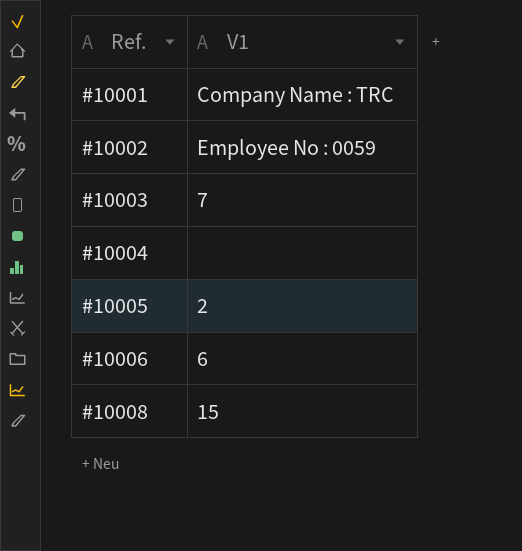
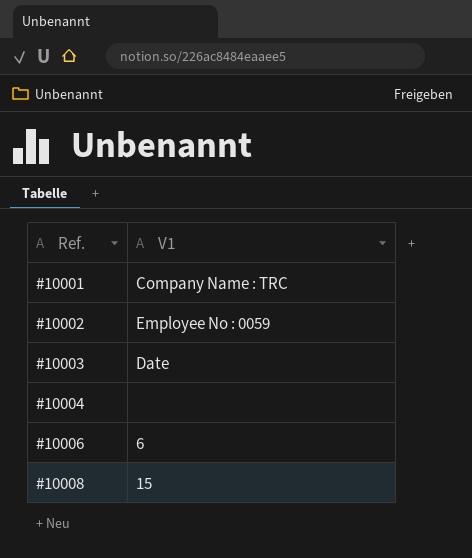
row #10005: 2 -> none
#10003 | V1: 7 -> Date

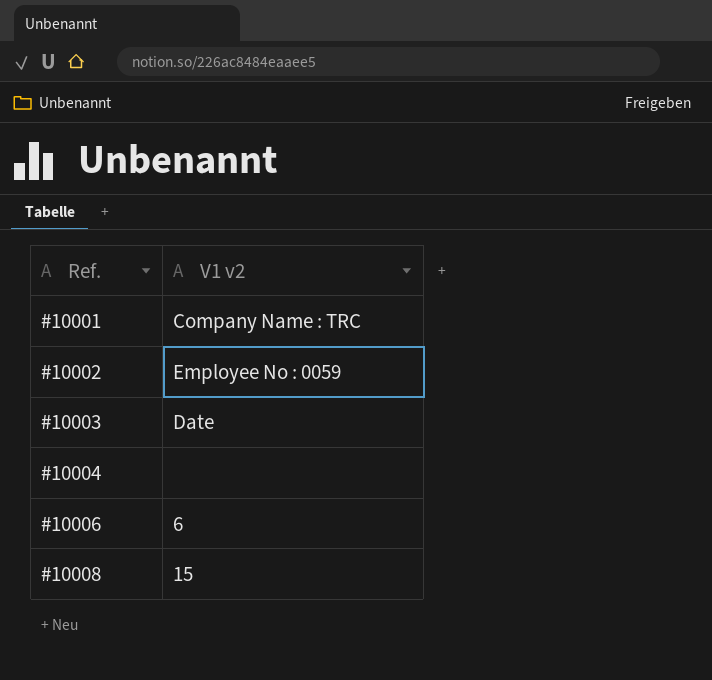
column name: V1 -> V1 v2

